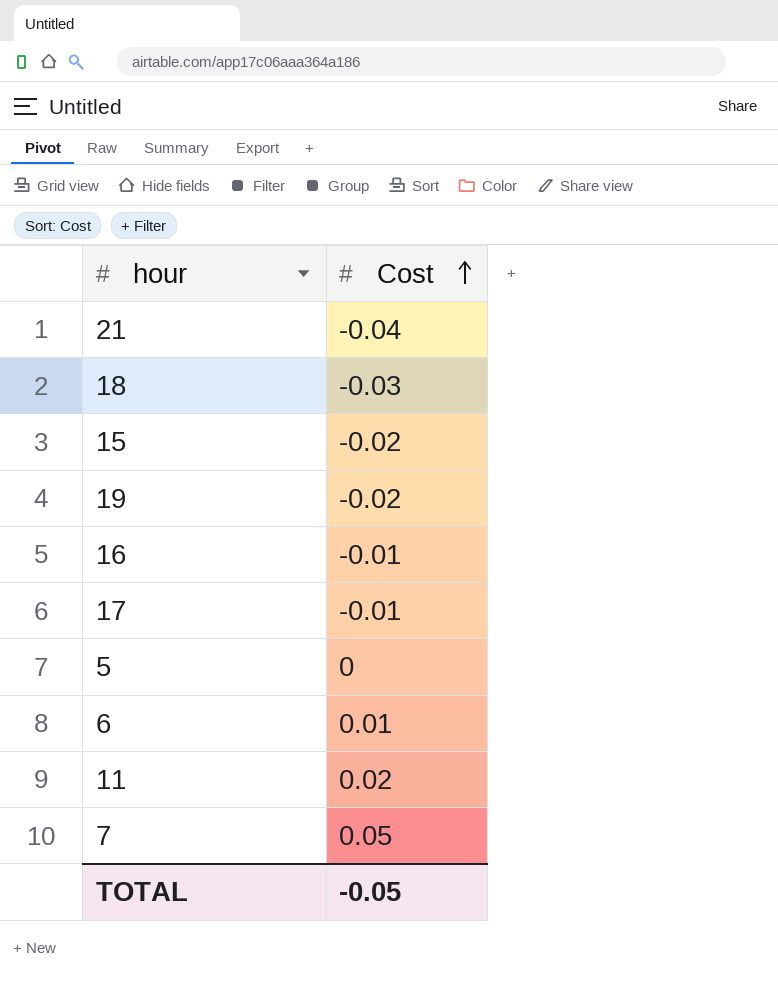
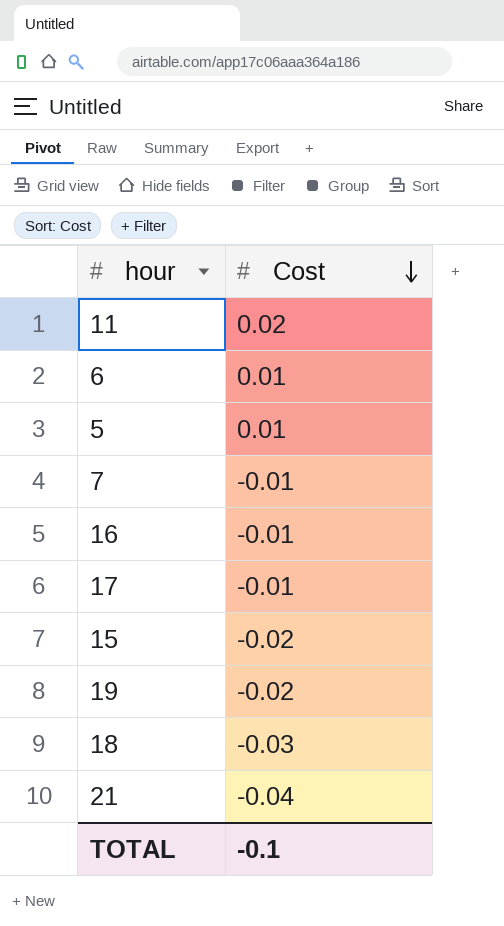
row order: Cost ascending -> Cost descending
5 | Cost: 0 -> 0.01
7 | Cost: 0.05 -> -0.01
TOTAL | Cost: -0.05 -> -0.1

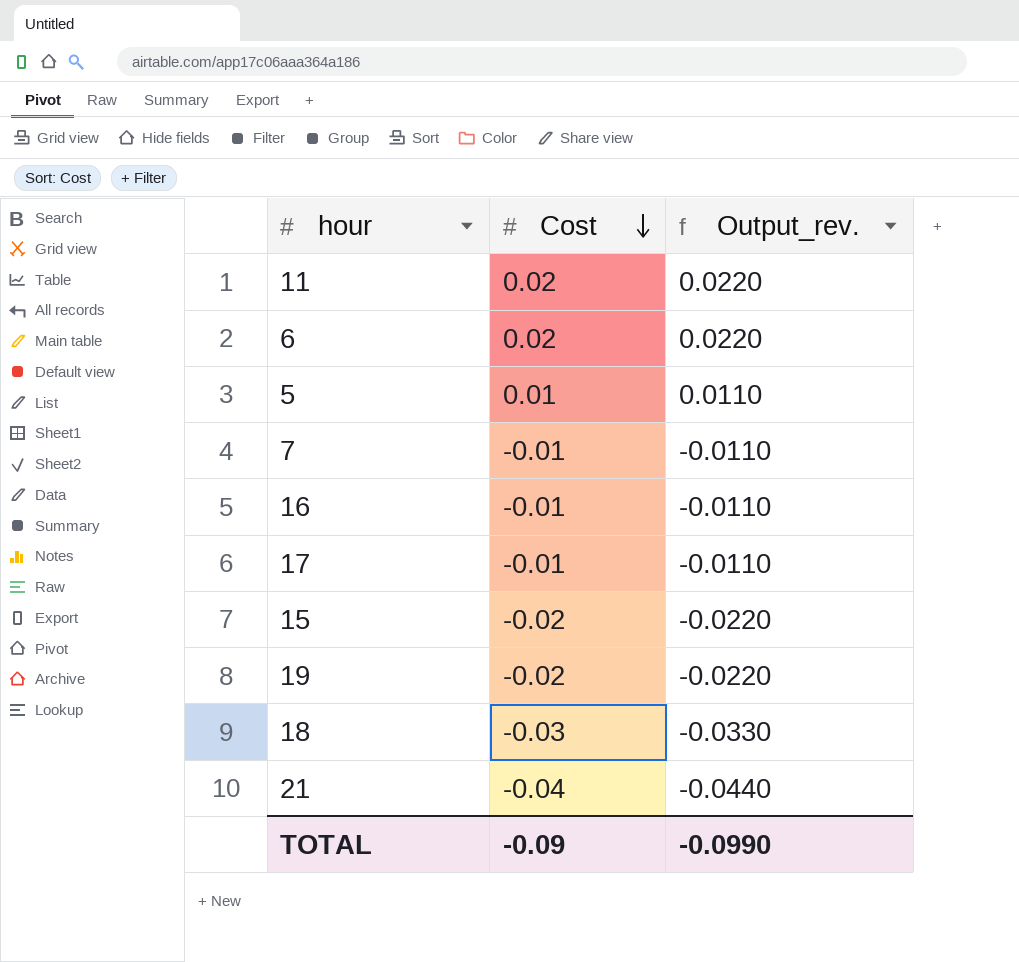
column Output_rev. | formula: none -> [Cost] * 1.1
6 | Cost: 0.01 -> 0.02
TOTAL | Cost: -0.1 -> -0.09

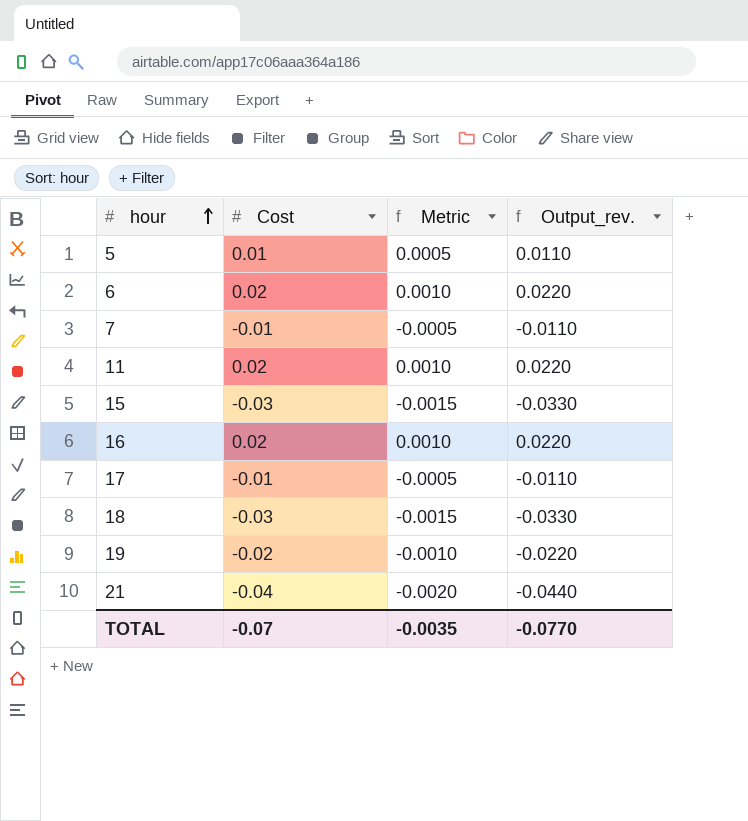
row order: Cost descending -> hour ascending
column Metric | formula: none -> [Cost] * 0.05
15 | Cost: -0.02 -> -0.03
15 | Output_rev.: -0.0220 -> -0.0330
16 | Cost: -0.01 -> 0.02
16 | Output_rev.: -0.0110 -> 0.0220
TOTAL | Cost: -0.09 -> -0.07
TOTAL | Output_rev.: -0.0990 -> -0.0770

